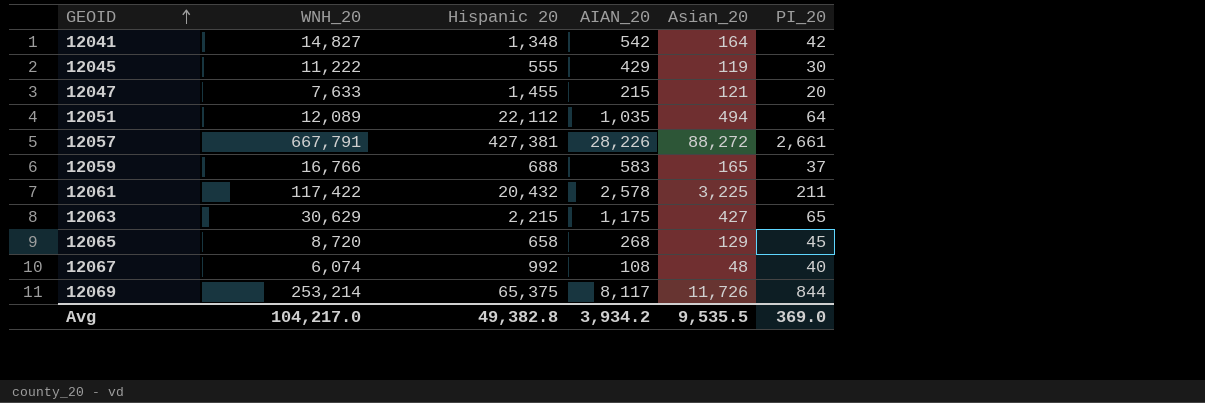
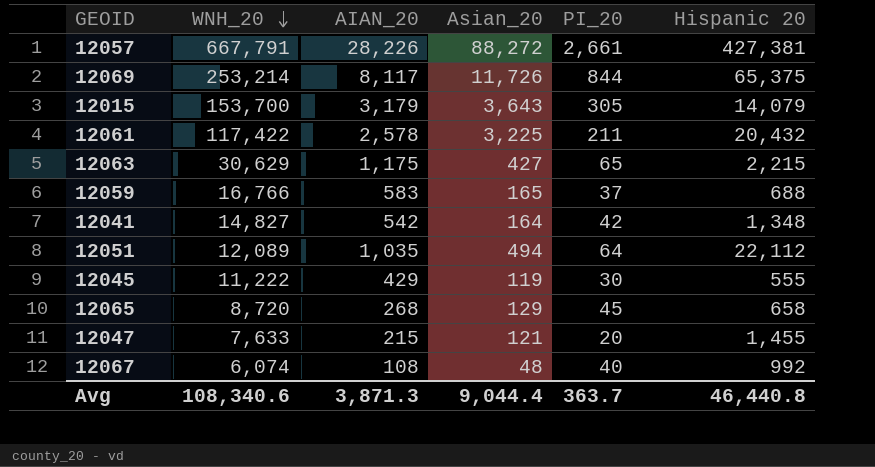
row order: GEOID ascending -> WNH_20 descending
column Hispanic 20 | position: 3 -> 6
row 12015: none -> 153,700 | 3,179 | 3,643 | 305 | 14,079
Avg | WNH_20: 104,217.0 -> 108,340.6
Avg | AIAN_20: 3,934.2 -> 3,871.3
Avg | Asian_20: 9,535.5 -> 9,044.4
Avg | PI_20: 369.0 -> 363.7
Avg | Hispanic 20: 49,382.8 -> 46,440.8

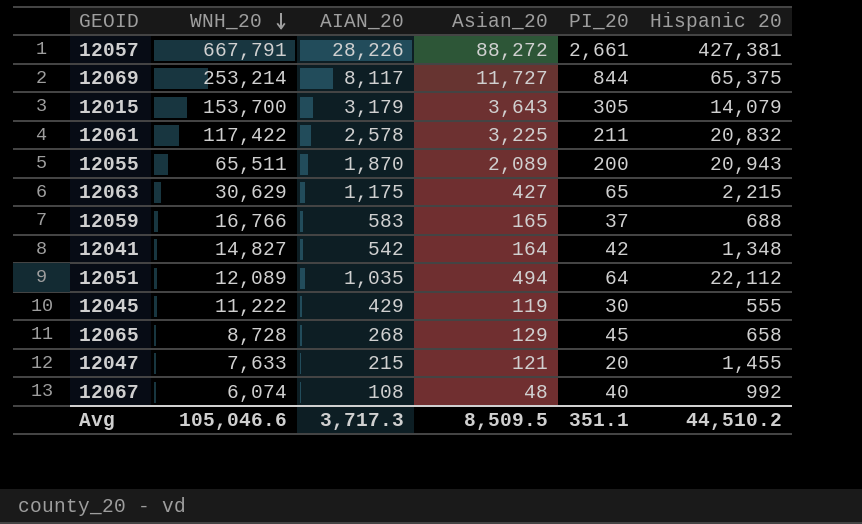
12069 | Asian_20: 11,726 -> 11,727
12061 | Hispanic 20: 20,432 -> 20,832
row 12055: none -> 65,511 | 1,870 | 2,089 | 200 | 20,943
12065 | WNH_20: 8,720 -> 8,728
Avg | WNH_20: 108,340.6 -> 105,046.6
Avg | AIAN_20: 3,871.3 -> 3,717.3
Avg | Asian_20: 9,044.4 -> 8,509.5
Avg | PI_20: 363.7 -> 351.1
Avg | Hispanic 20: 46,440.8 -> 44,510.2

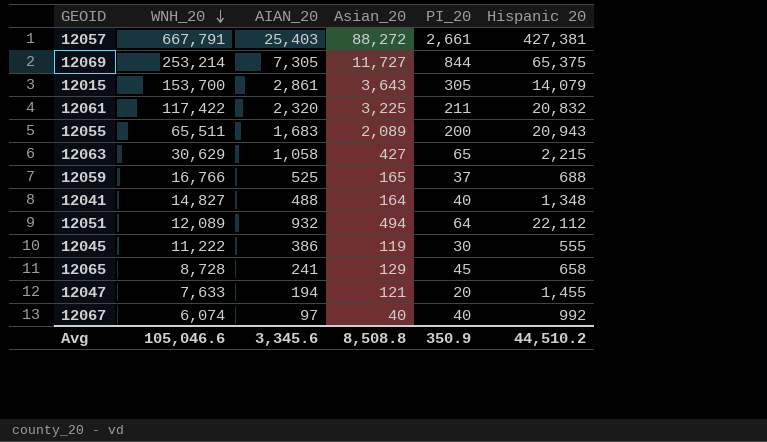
12057 | AIAN_20: 28,226 -> 25,403
12069 | AIAN_20: 8,117 -> 7,305
12015 | AIAN_20: 3,179 -> 2,861
12061 | AIAN_20: 2,578 -> 2,320
12055 | AIAN_20: 1,870 -> 1,683
12063 | AIAN_20: 1,175 -> 1,058
12059 | AIAN_20: 583 -> 525
12041 | AIAN_20: 542 -> 488
12041 | PI_20: 42 -> 40
12051 | AIAN_20: 1,035 -> 932
12045 | AIAN_20: 429 -> 386
12065 | AIAN_20: 268 -> 241
12047 | AIAN_20: 215 -> 194
12067 | AIAN_20: 108 -> 97
12067 | Asian_20: 48 -> 40
Avg | AIAN_20: 3,717.3 -> 3,345.6
Avg | Asian_20: 8,509.5 -> 8,508.8
Avg | PI_20: 351.1 -> 350.9

